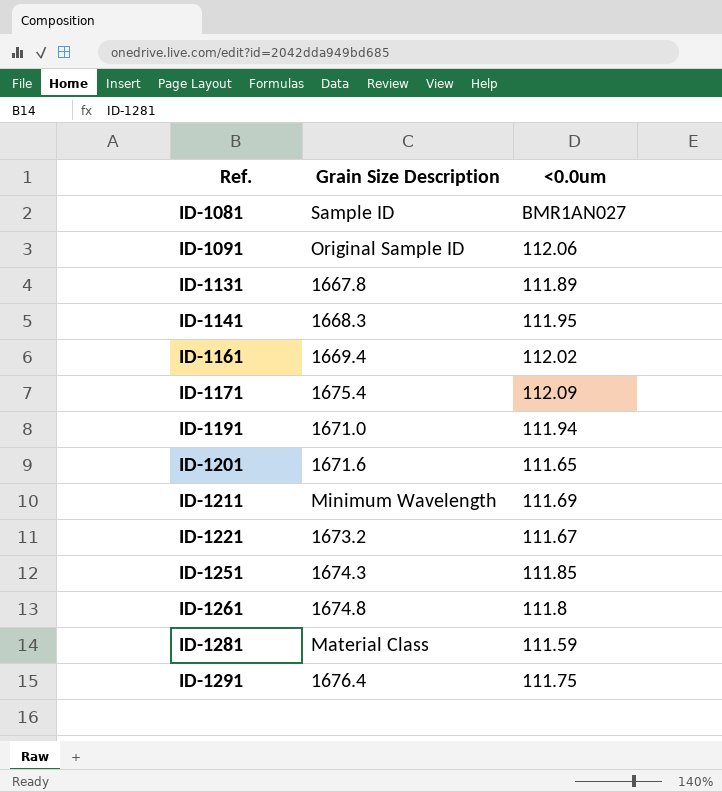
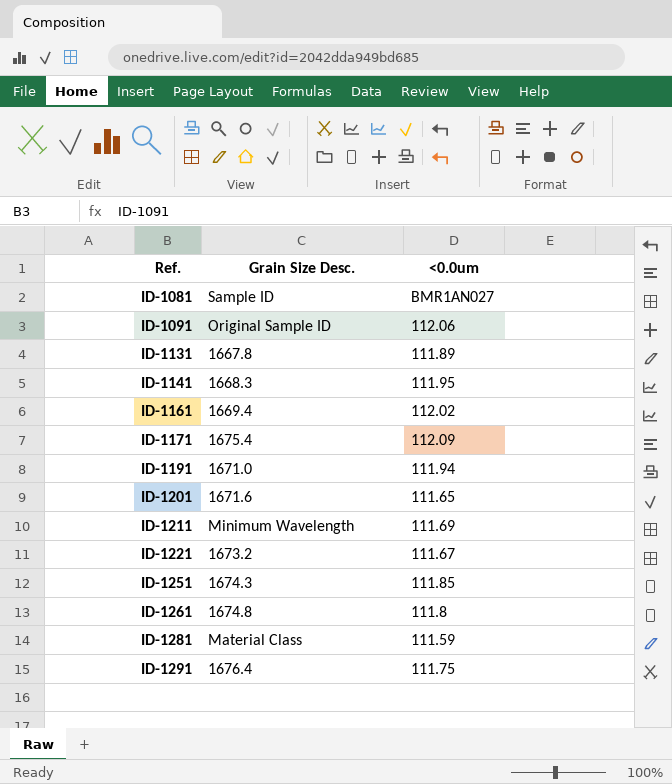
column name: Grain Size Description -> Grain Size Desc.

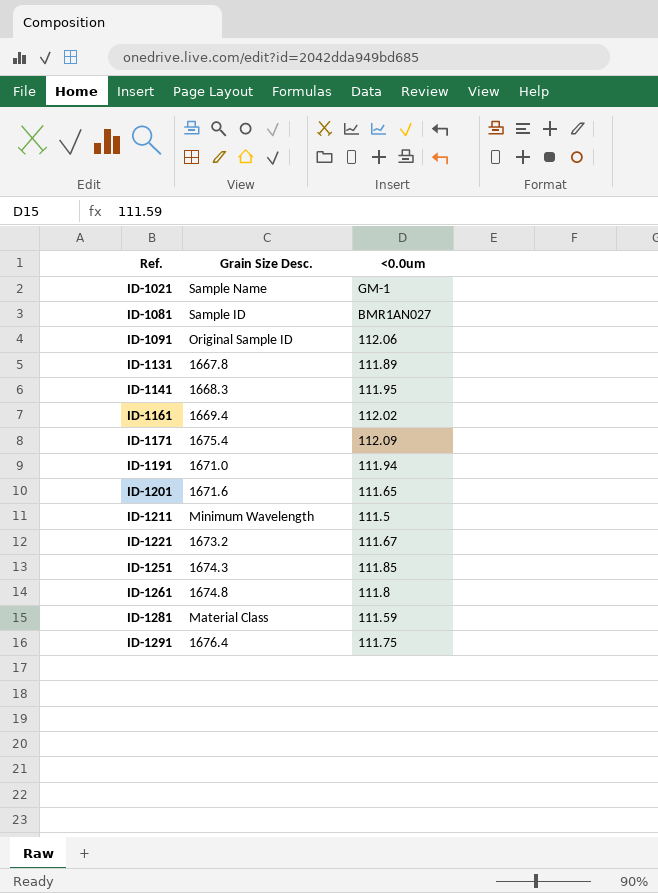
row ID-1021: none -> Sample Name | GM-1
ID-1211 | <0.0um: 111.69 -> 111.5

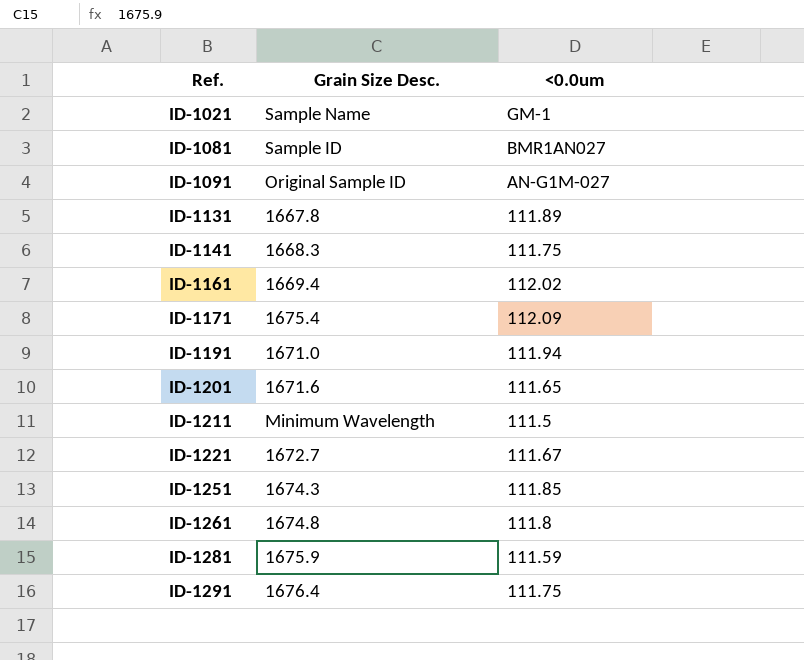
ID-1091 | <0.0um: 112.06 -> AN-G1M-027
ID-1141 | <0.0um: 111.95 -> 111.75
ID-1221 | Grain Size Desc.: 1673.2 -> 1672.7
ID-1281 | Grain Size Desc.: Material Class -> 1675.9

